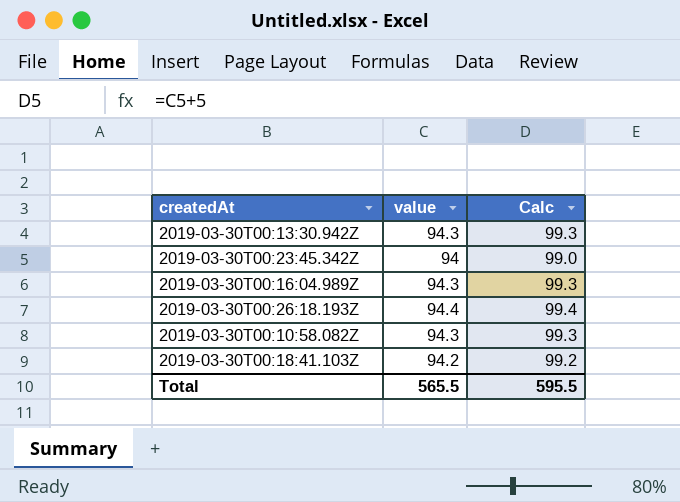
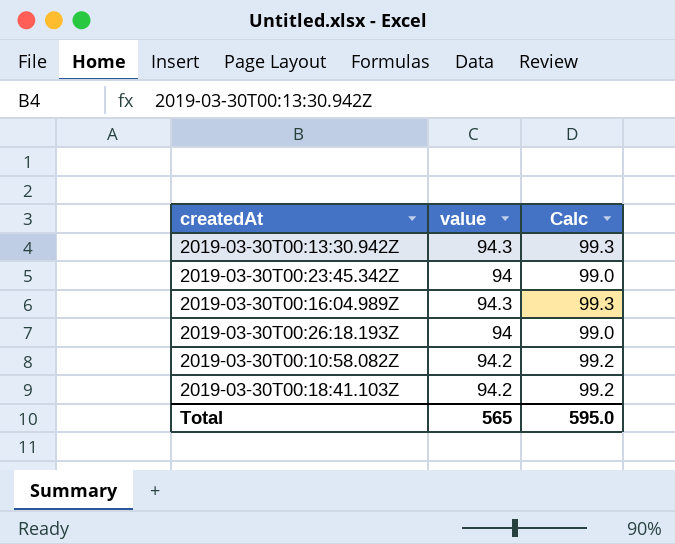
2019-03-30T00:26:18.193Z | value: 94.4 -> 94
2019-03-30T00:26:18.193Z | Calc: 99.4 -> 99.0
2019-03-30T00:10:58.082Z | value: 94.3 -> 94.2
2019-03-30T00:10:58.082Z | Calc: 99.3 -> 99.2
Total | value: 565.5 -> 565
Total | Calc: 595.5 -> 595.0

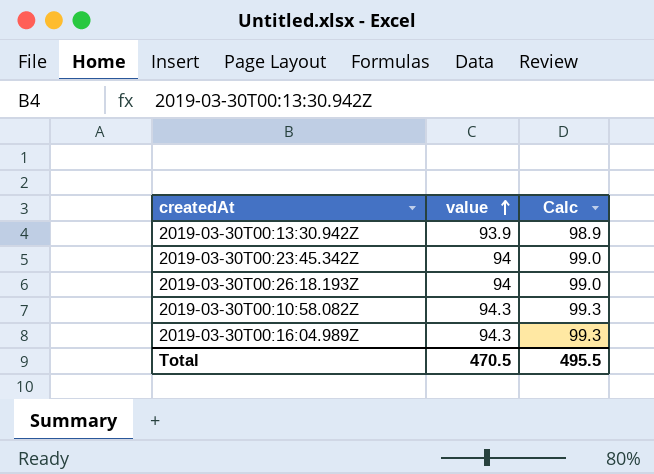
row order: none -> value ascending
row 2019-03-30T00:18:41.103Z: 94.2 | 99.2 -> none
2019-03-30T00:13:30.942Z | value: 94.3 -> 93.9
2019-03-30T00:13:30.942Z | Calc: 99.3 -> 98.9
2019-03-30T00:10:58.082Z | value: 94.2 -> 94.3
2019-03-30T00:10:58.082Z | Calc: 99.2 -> 99.3
Total | value: 565 -> 470.5
Total | Calc: 595.0 -> 495.5

